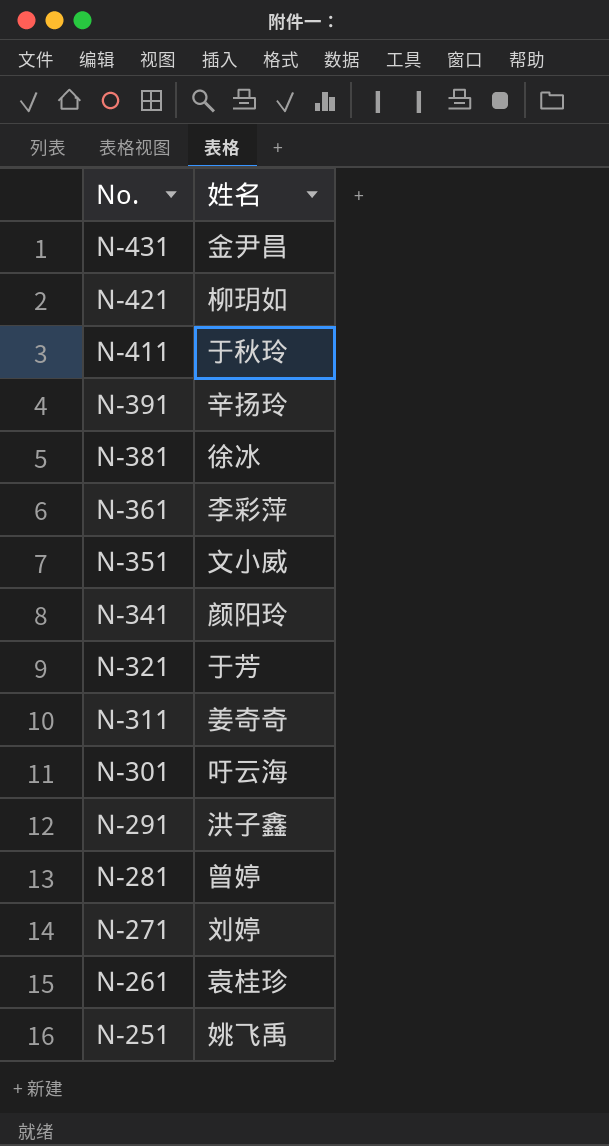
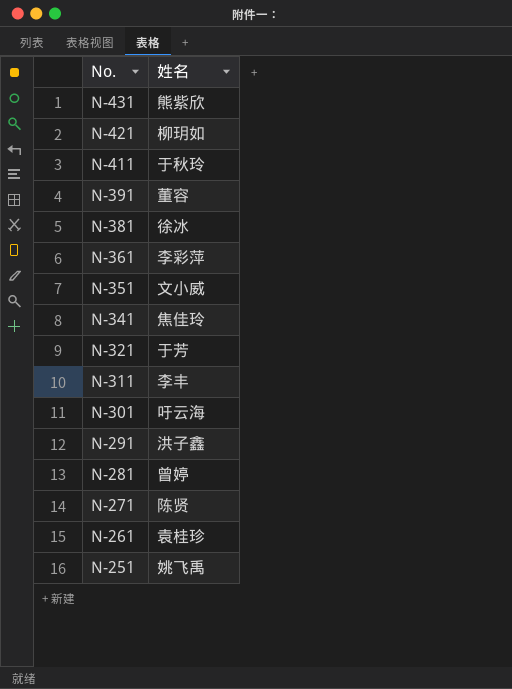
N-431 | 姓名: 金尹昌 -> 熊紫欣
N-391 | 姓名: 辛扬玲 -> 董容
N-341 | 姓名: 颜阳玲 -> 焦佳玲
N-311 | 姓名: 姜奇奇 -> 李丰
N-271 | 姓名: 刘婷 -> 陈贤

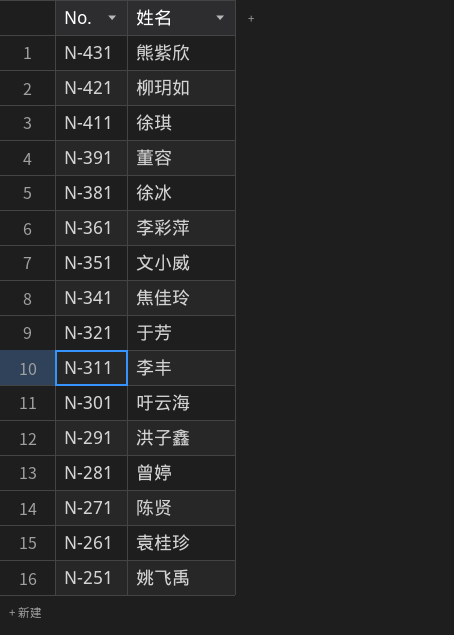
N-411 | 姓名: 于秋玲 -> 徐琪

